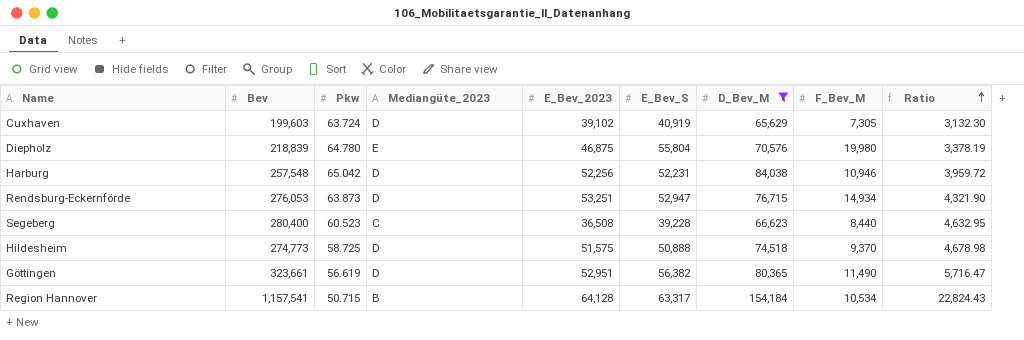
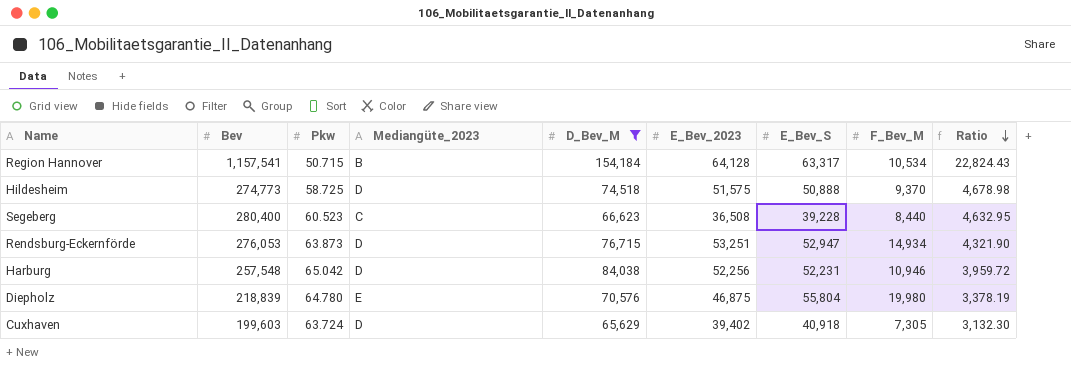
row order: Ratio ascending -> Ratio descending
column D_Bev_M | position: 7 -> 5
row Göttingen: 323,661 | 56.619 | D | 52,951 | 56,382 | 80,365 | 11,490 | 5,716.47 -> none
Cuxhaven | E_Bev_2023: 39,102 -> 39,402
Cuxhaven | E_Bev_S: 40,919 -> 40,918

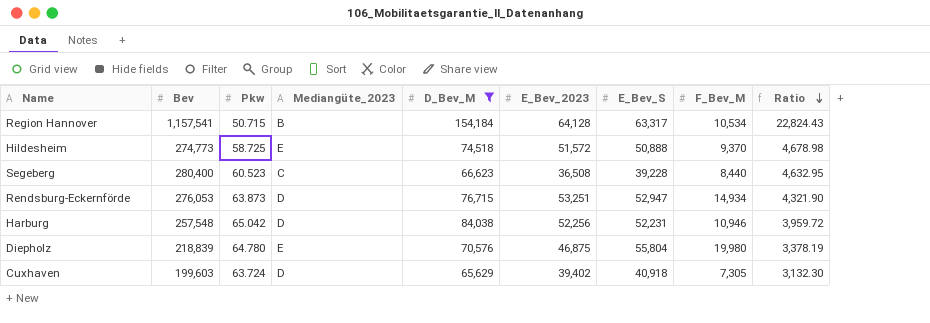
Hildesheim | Mediangüte_2023: D -> E
Hildesheim | E_Bev_2023: 51,575 -> 51,572

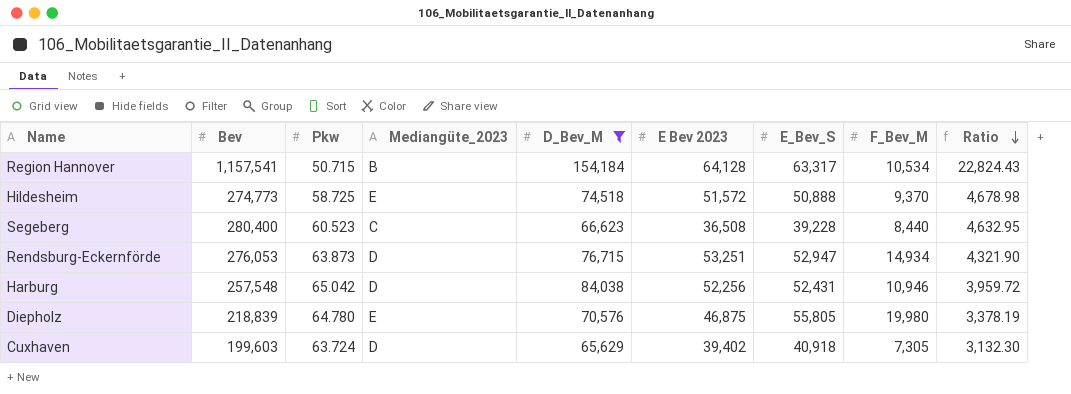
column name: E_Bev_2023 -> E Bev 2023
Harburg | E_Bev_S: 52,231 -> 52,431
Diepholz | E_Bev_S: 55,804 -> 55,805

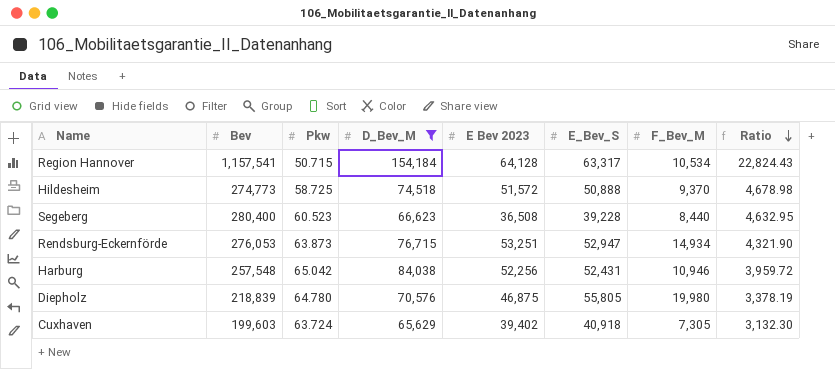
column Mediangüte_2023 | position: 4 -> none

